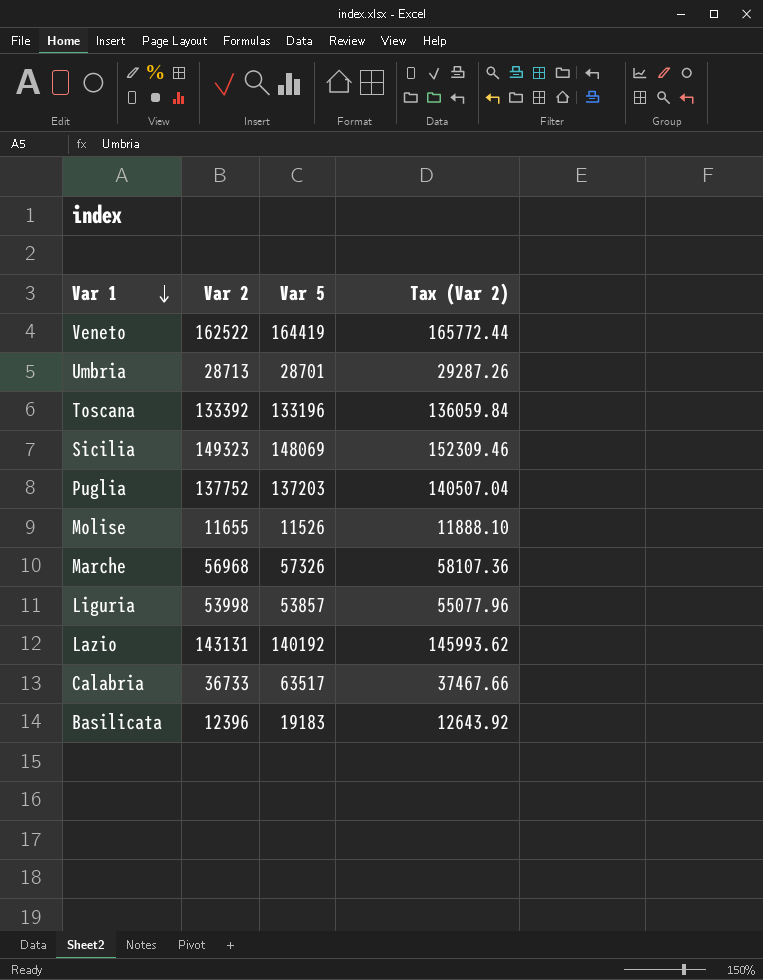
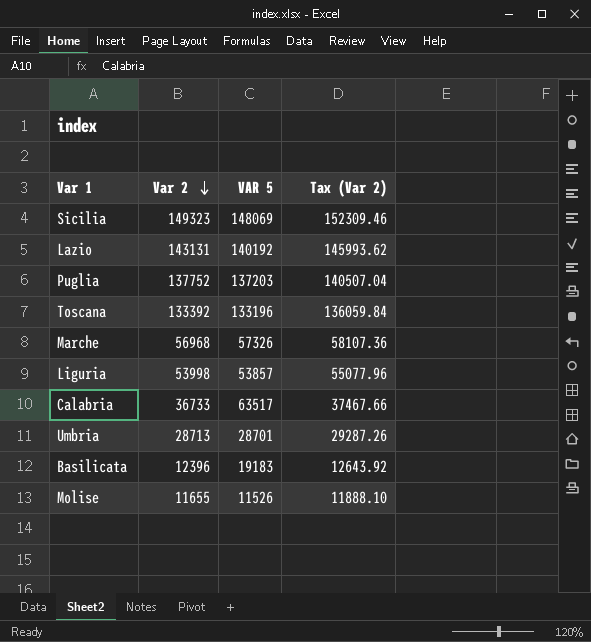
row order: Var 1 descending -> Var 2 descending
column name: Var 5 -> VAR 5
row Veneto: 162522 | 164419 | 165772.44 -> none

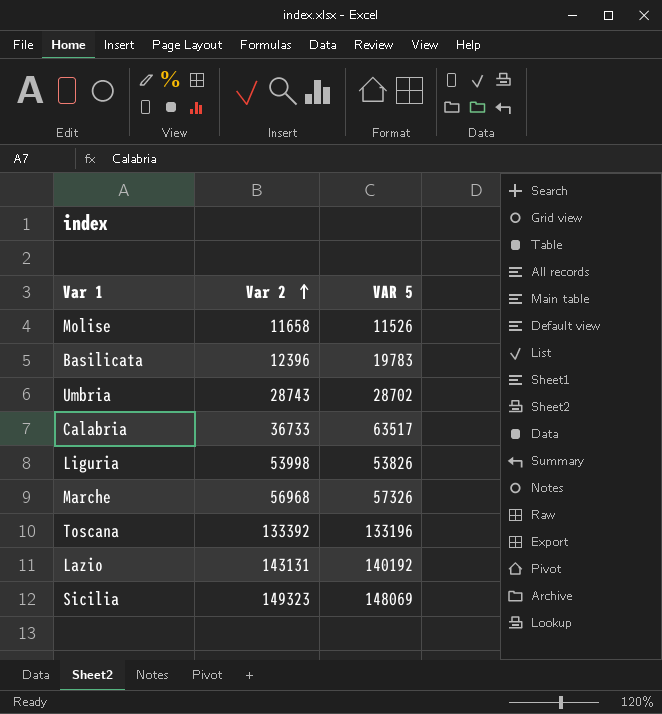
row order: Var 2 descending -> Var 2 ascending
column Tax (Var 2) | formula: [Var 2] * 1.02 -> none
row Puglia: 137752 | 137203 | 140507.04 -> none
Molise | Var 2: 11655 -> 11658
Basilicata | VAR 5: 19183 -> 19783
Umbria | Var 2: 28713 -> 28743
Umbria | VAR 5: 28701 -> 28702
Liguria | VAR 5: 53857 -> 53826

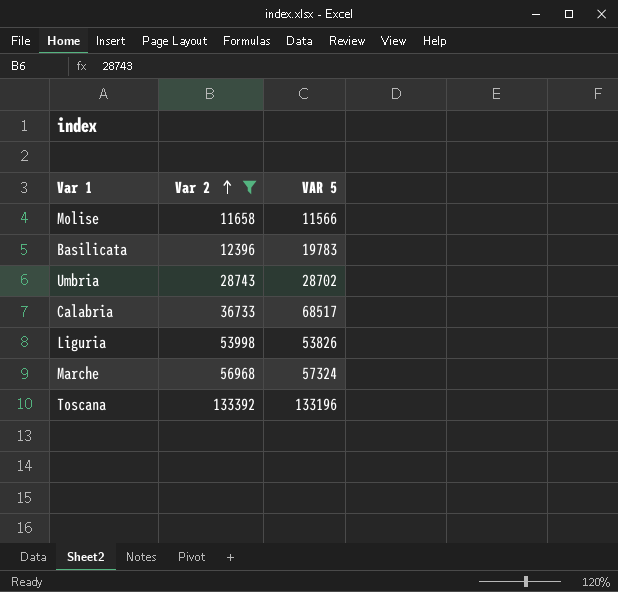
filter: none -> Var 2 <= 133392
Molise | VAR 5: 11526 -> 11566
Calabria | VAR 5: 63517 -> 68517
Marche | VAR 5: 57326 -> 57324

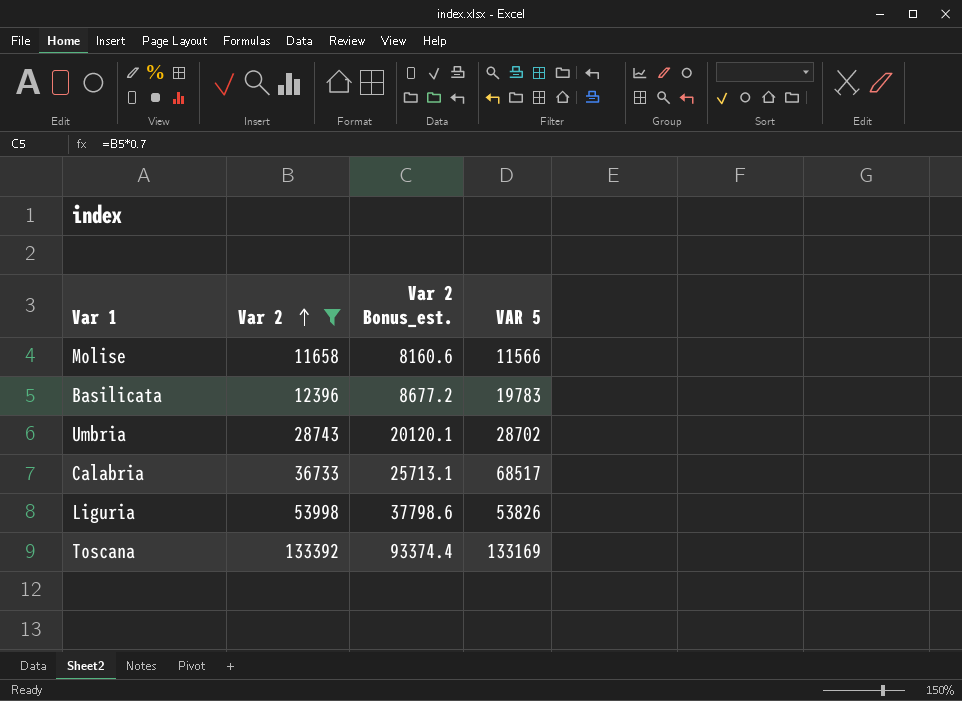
column Var 2 Bonus_est. | formula: none -> [Var 2] * 0.7
row Marche: 56968 | 57324 -> none
Toscana | VAR 5: 133196 -> 133169

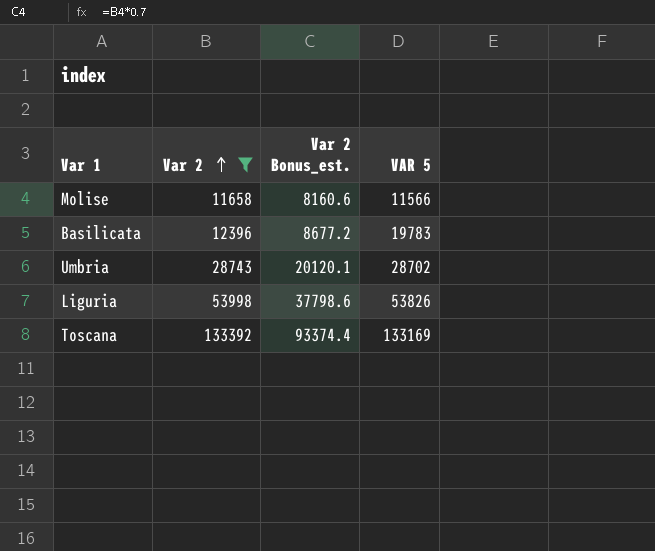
row Calabria: 36733 | 25713.1 | 68517 -> none

